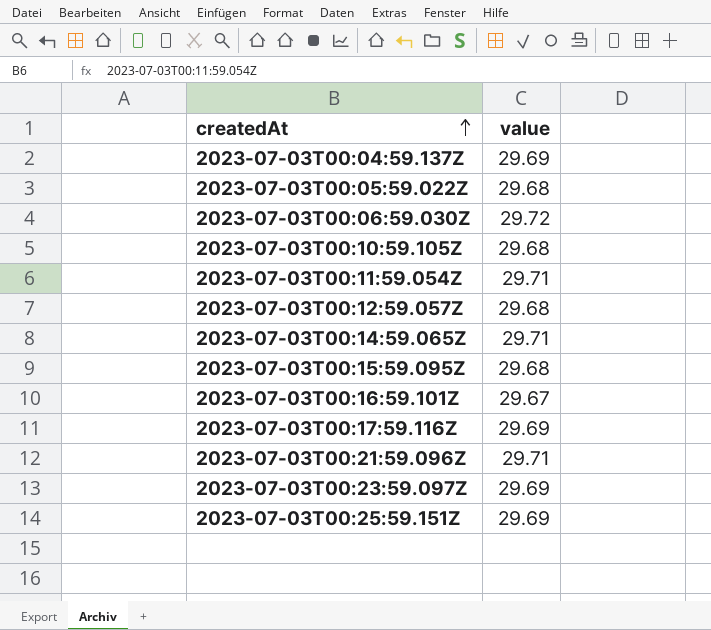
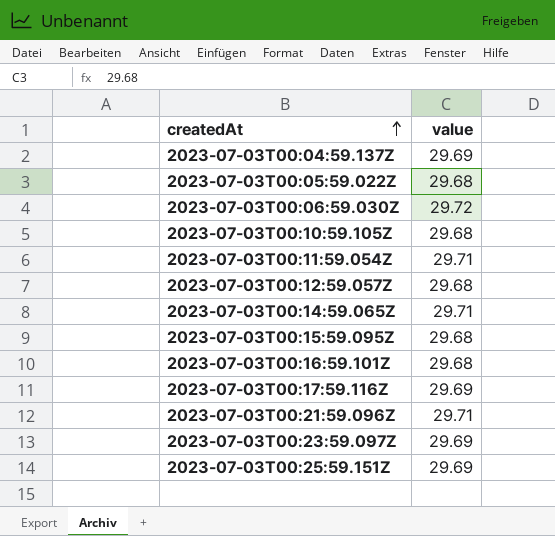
2023-07-03T00:16:59.101Z | value: 29.67 -> 29.68

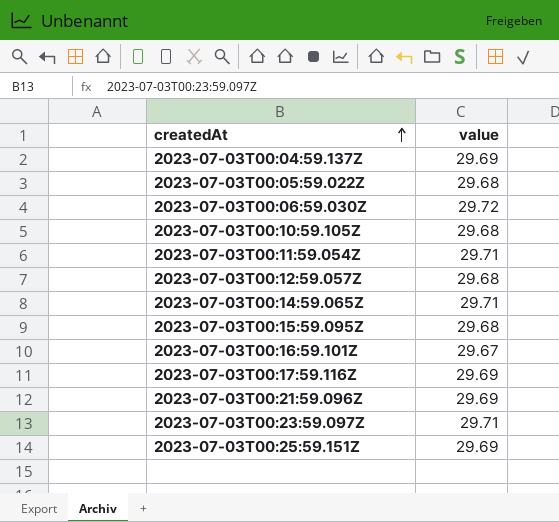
2023-07-03T00:16:59.101Z | value: 29.68 -> 29.67
2023-07-03T00:21:59.096Z | value: 29.71 -> 29.69
2023-07-03T00:23:59.097Z | value: 29.69 -> 29.71

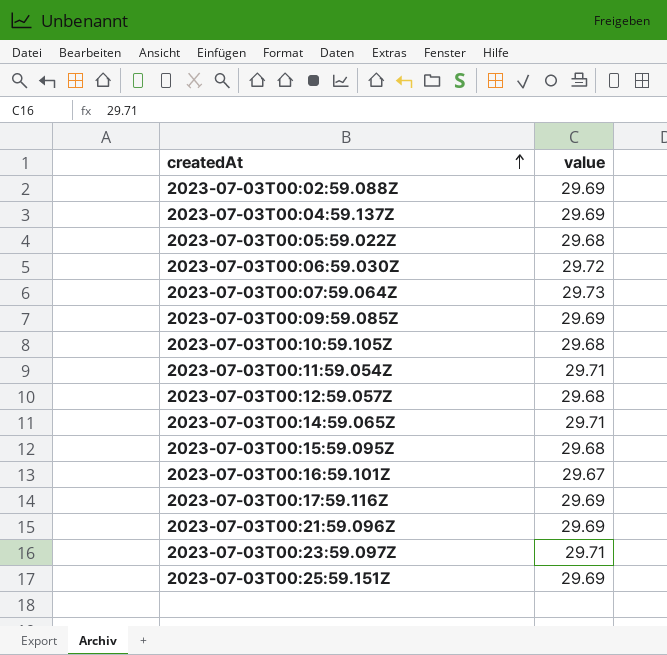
row 2023-07-03T00:02:59.088Z: none -> 29.69
row 2023-07-03T00:07:59.064Z: none -> 29.73
row 2023-07-03T00:09:59.085Z: none -> 29.69

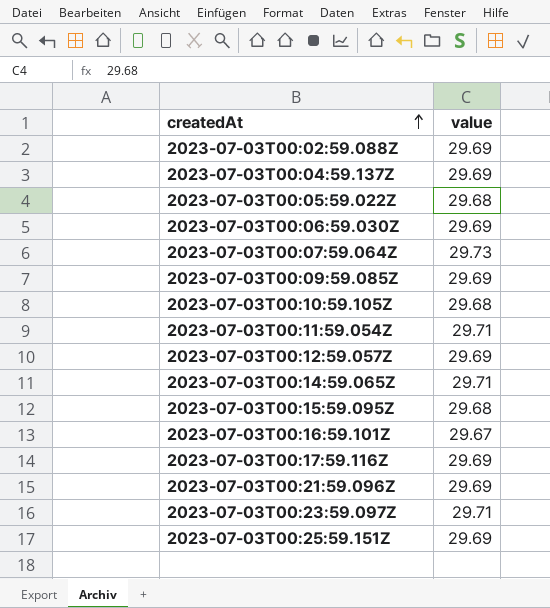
2023-07-03T00:06:59.030Z | value: 29.72 -> 29.69
2023-07-03T00:12:59.057Z | value: 29.68 -> 29.69

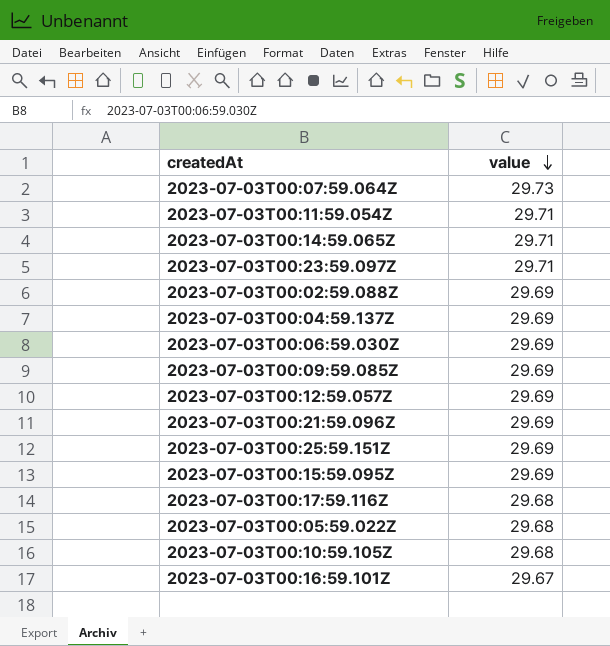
row order: createdAt ascending -> value descending
2023-07-03T00:15:59.095Z | value: 29.68 -> 29.69
2023-07-03T00:17:59.116Z | value: 29.69 -> 29.68

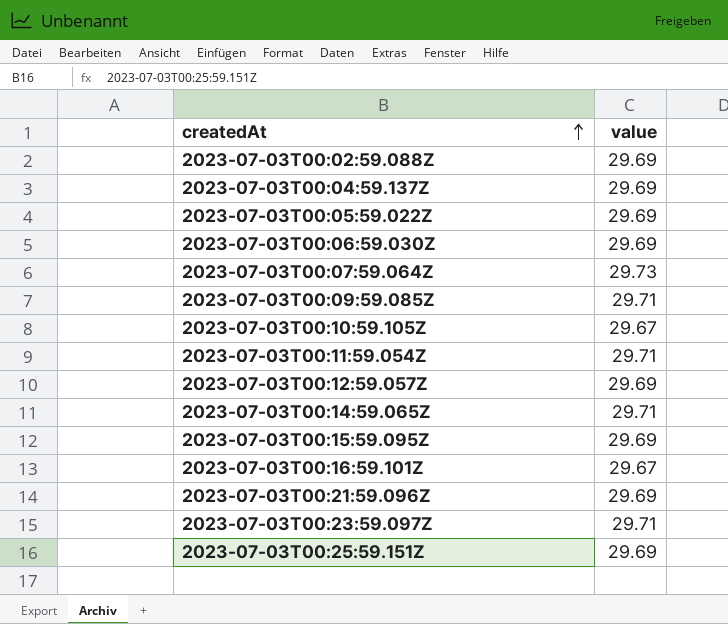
row order: value descending -> createdAt ascending
row 2023-07-03T00:17:59.116Z: 29.68 -> none
2023-07-03T00:05:59.022Z | value: 29.68 -> 29.69
2023-07-03T00:09:59.085Z | value: 29.69 -> 29.71
2023-07-03T00:10:59.105Z | value: 29.68 -> 29.67

